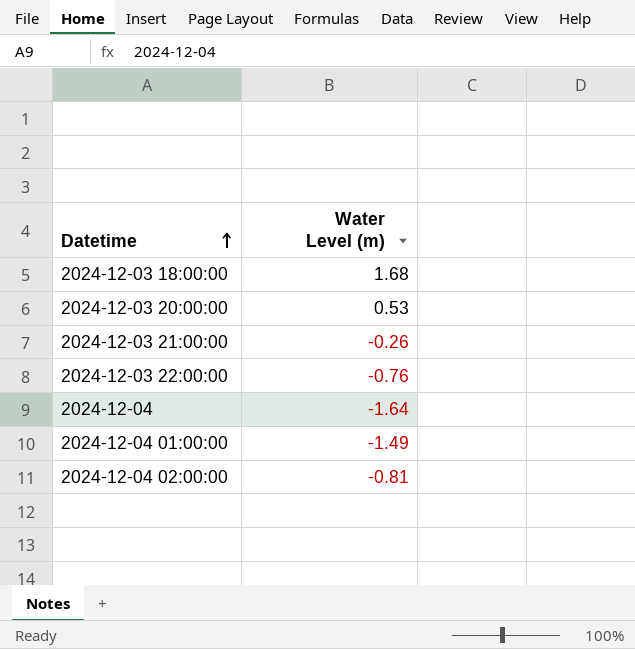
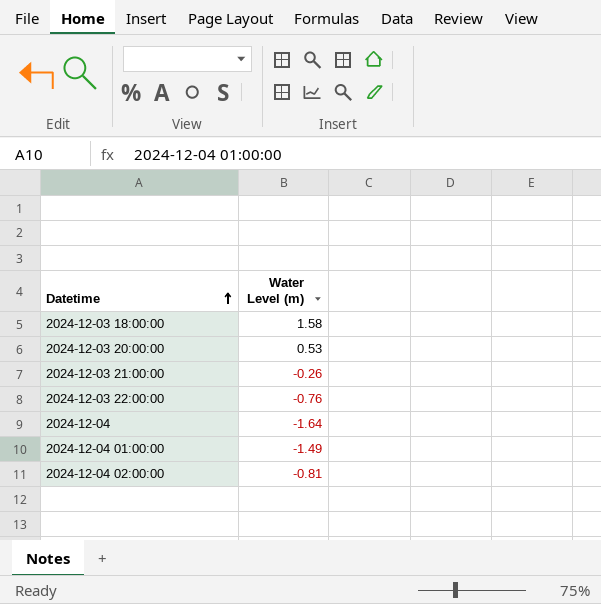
2024-12-03 18:00:00 | Water Level (m): 1.68 -> 1.58

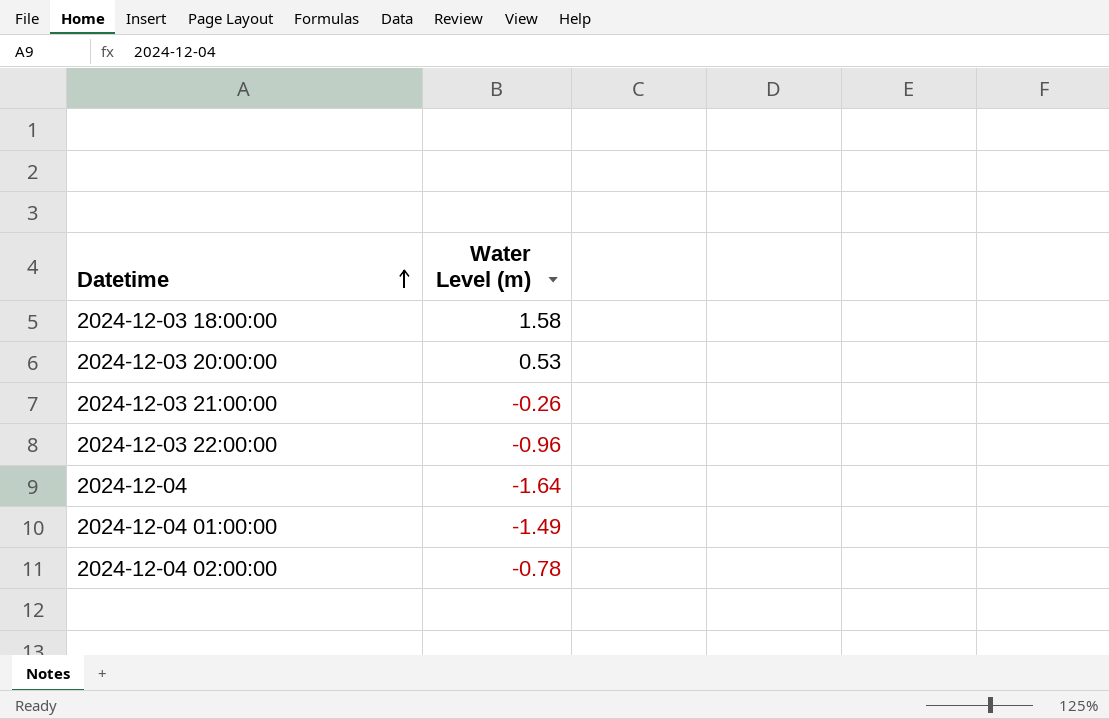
2024-12-03 22:00:00 | Water Level (m): -0.76 -> -0.96
2024-12-04 02:00:00 | Water Level (m): -0.81 -> -0.78

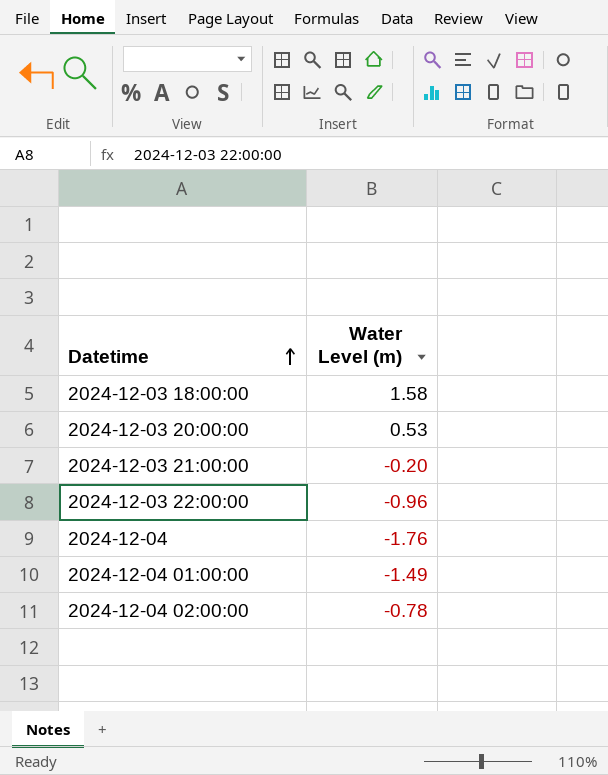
2024-12-03 21:00:00 | Water Level (m): -0.26 -> -0.20
2024-12-04 | Water Level (m): -1.64 -> -1.76

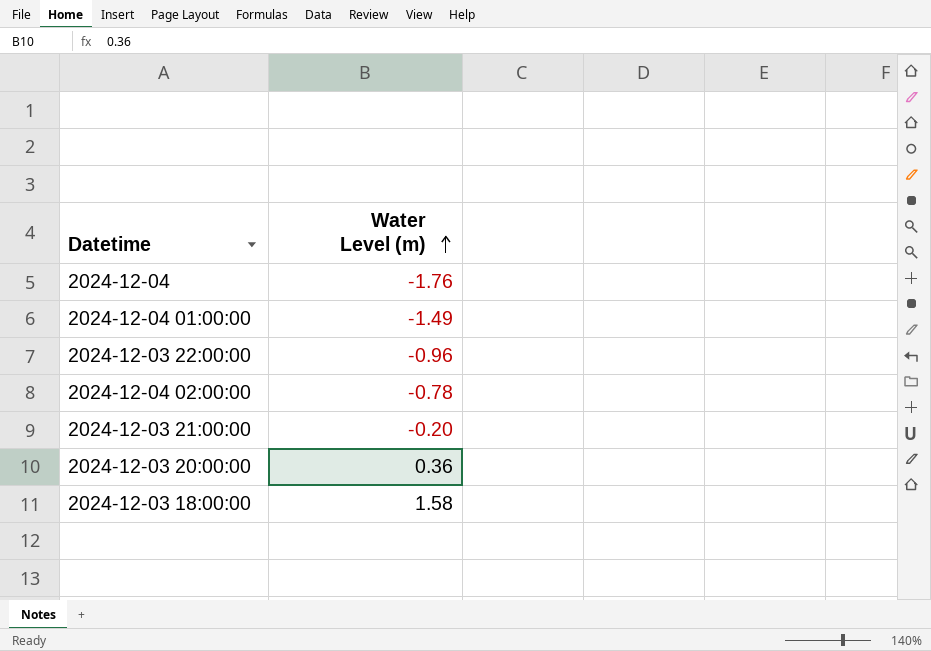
row order: Datetime ascending -> Water Level (m) ascending
2024-12-03 20:00:00 | Water Level (m): 0.53 -> 0.36

